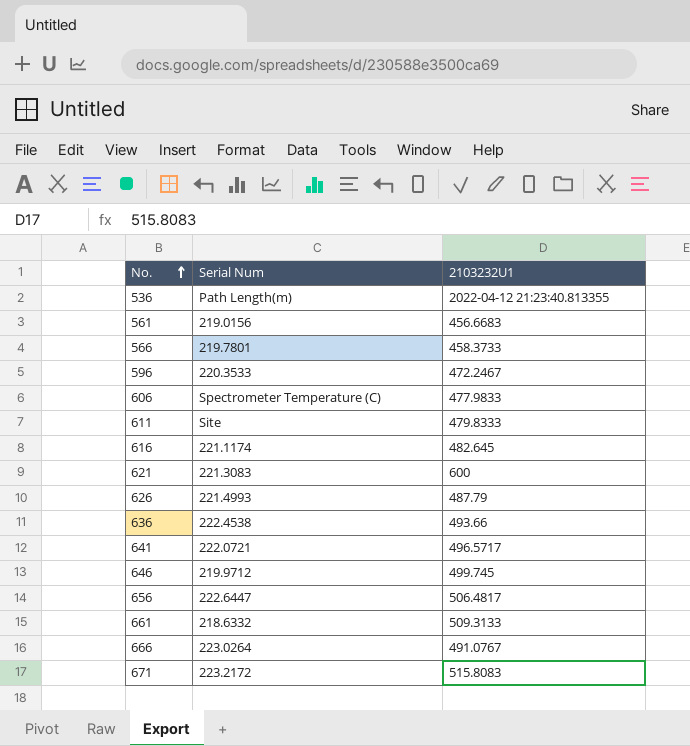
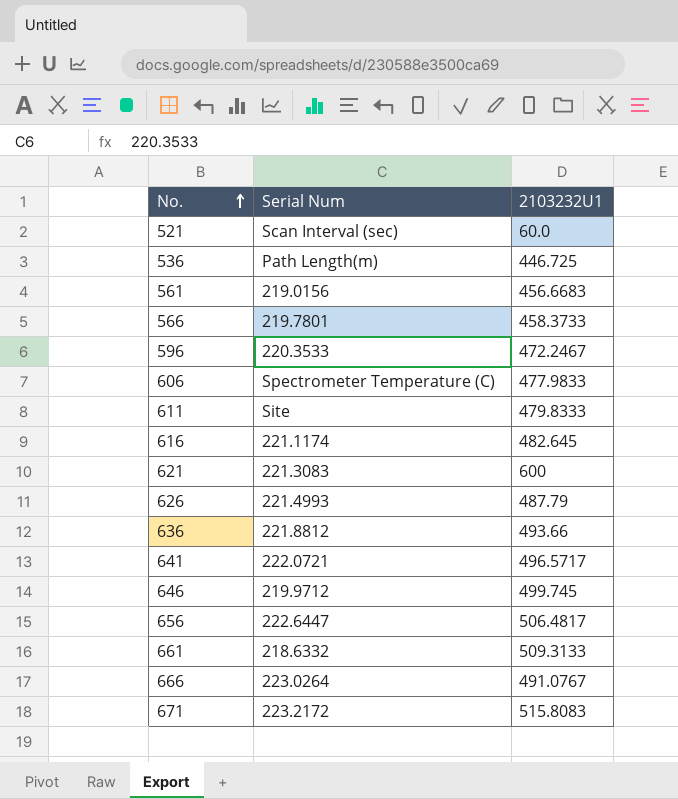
row 521: none -> Scan Interval (sec) | 60.0
536 | 2103232U1: 2022-04-12 21:23:40.813355 -> 446.725
636 | Serial Num: 222.4538 -> 221.8812

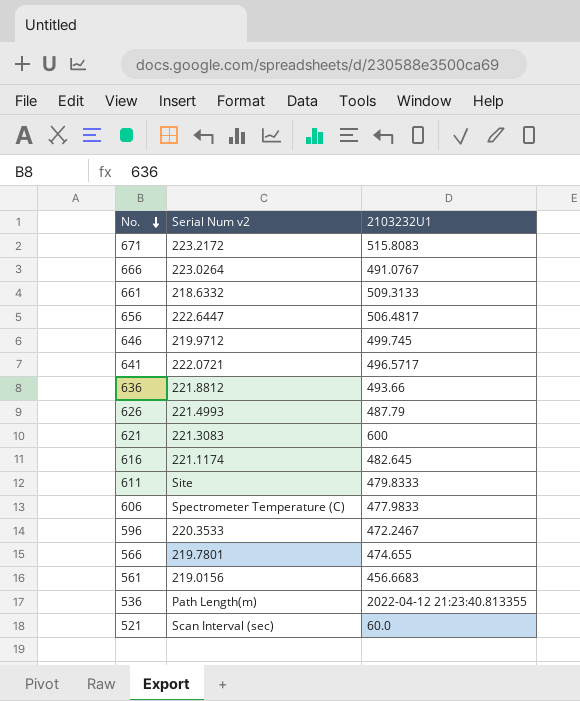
row order: No. ascending -> No. descending
column name: Serial Num -> Serial Num v2
566 | 2103232U1: 458.3733 -> 474.655
536 | 2103232U1: 446.725 -> 2022-04-12 21:23:40.813355

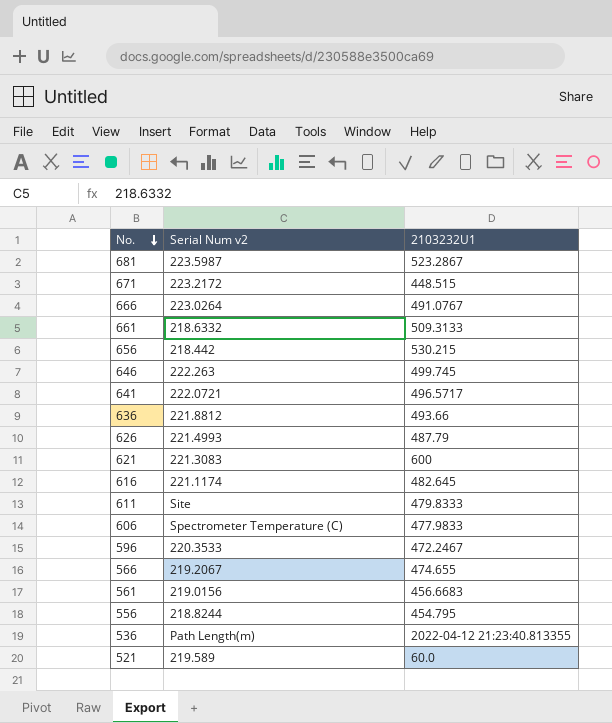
row 681: none -> 223.5987 | 523.2867
671 | 2103232U1: 515.8083 -> 448.515
656 | Serial Num v2: 222.6447 -> 218.442
656 | 2103232U1: 506.4817 -> 530.215
646 | Serial Num v2: 219.9712 -> 222.263
566 | Serial Num v2: 219.7801 -> 219.2067
row 556: none -> 218.8244 | 454.795
521 | Serial Num v2: Scan Interval (sec) -> 219.589

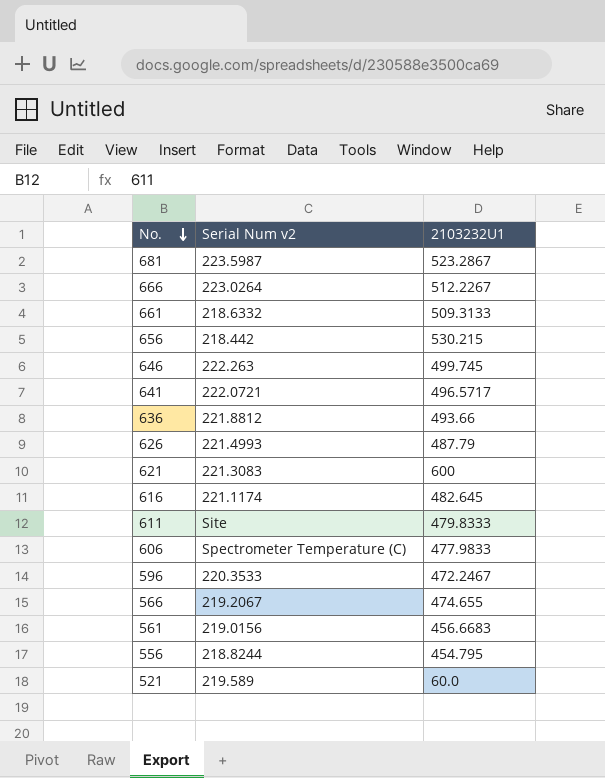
row 671: 223.2172 | 448.515 -> none
row 536: Path Length(m) | 2022-04-12 21:23:40.813355 -> none
666 | 2103232U1: 491.0767 -> 512.2267

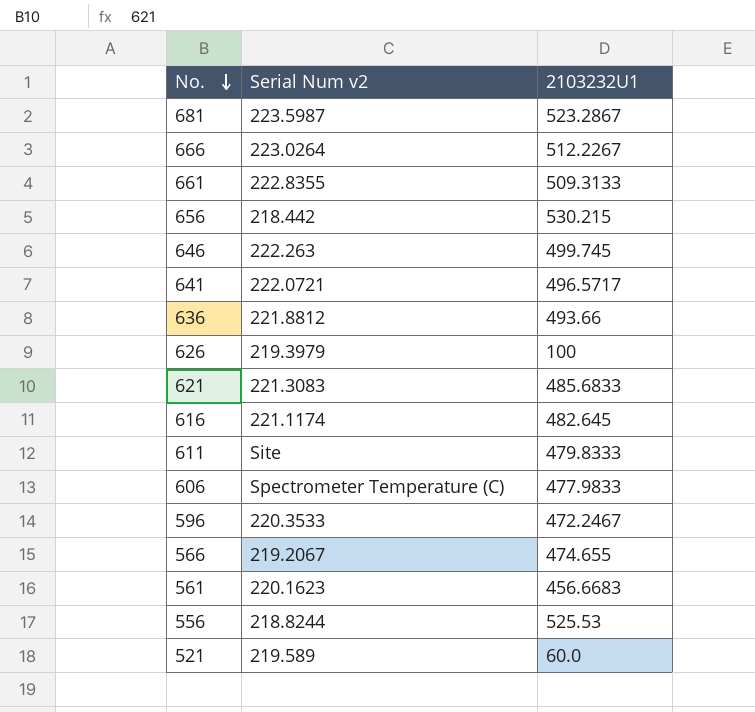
661 | Serial Num v2: 218.6332 -> 222.8355
626 | Serial Num v2: 221.4993 -> 219.3979
626 | 2103232U1: 487.79 -> 100
621 | 2103232U1: 600 -> 485.6833
561 | Serial Num v2: 219.0156 -> 220.1623
556 | 2103232U1: 454.795 -> 525.53

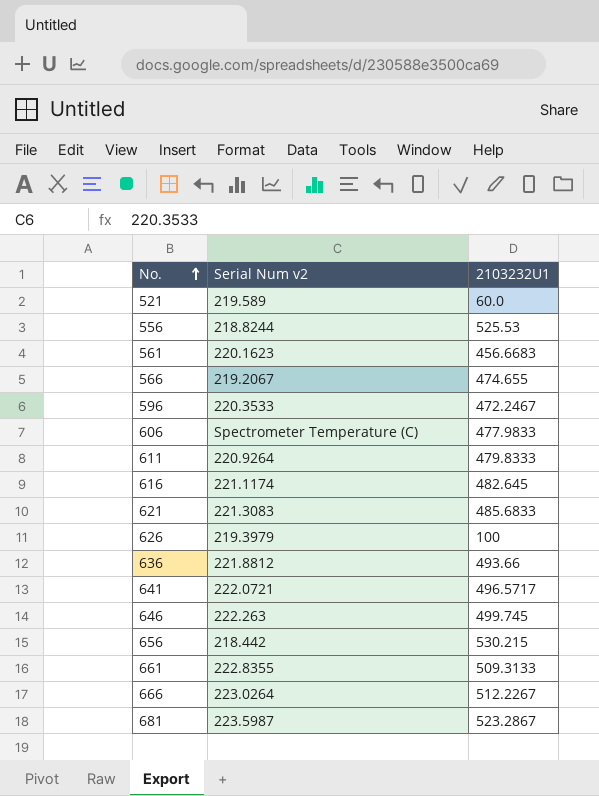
row order: No. descending -> No. ascending
611 | Serial Num v2: Site -> 220.9264

